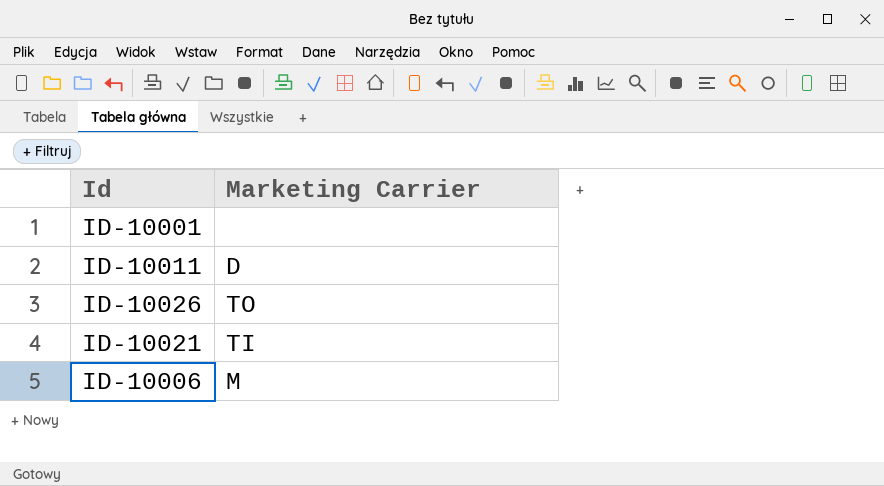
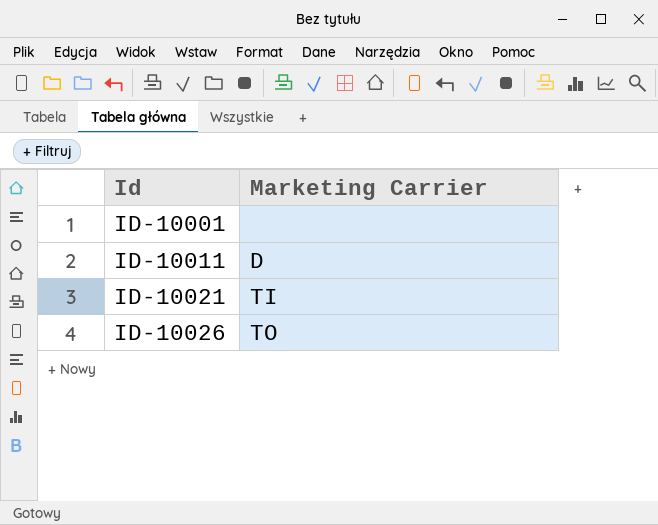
row order: none -> Id ascending
row ID-10006: M -> none

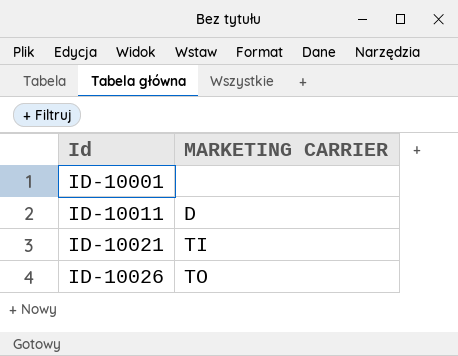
column name: Marketing Carrier -> MARKETING CARRIER

